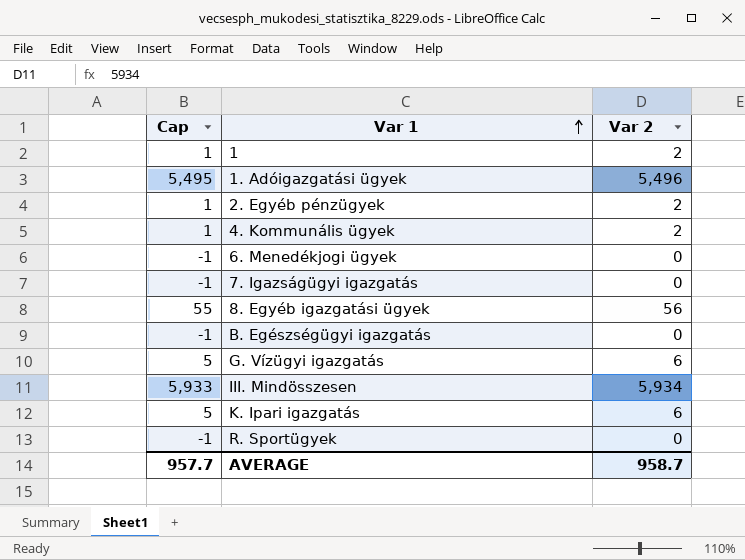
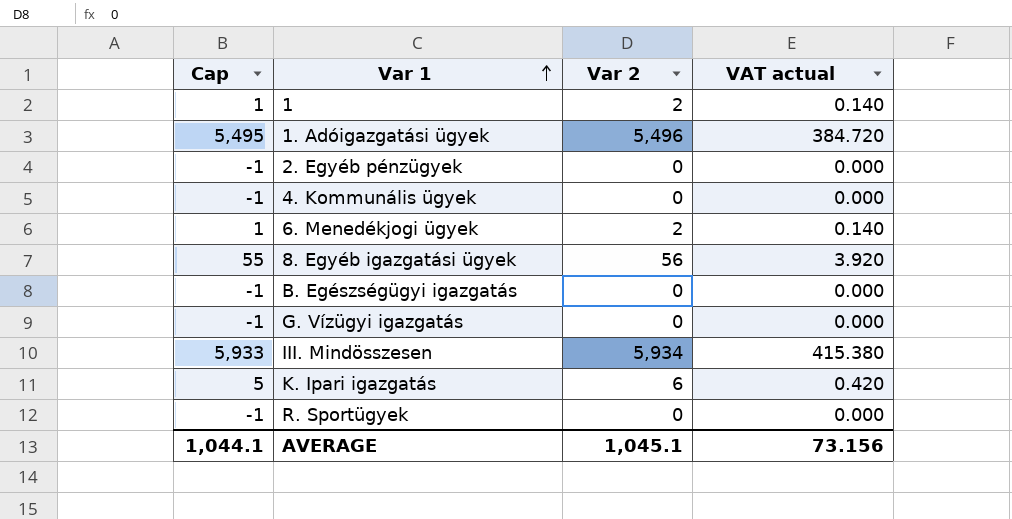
column VAT actual | formula: none -> [Var 2] * 0.07
row 7. Igazságügyi igazgatás: -1 | 0 -> none
2. Egyéb pénzügyek | Cap: 1 -> -1
2. Egyéb pénzügyek | Var 2: 2 -> 0
4. Kommunális ügyek | Cap: 1 -> -1
4. Kommunális ügyek | Var 2: 2 -> 0
6. Menedékjogi ügyek | Cap: -1 -> 1
6. Menedékjogi ügyek | Var 2: 0 -> 2
G. Vízügyi igazgatás | Cap: 5 -> -1
G. Vízügyi igazgatás | Var 2: 6 -> 0
AVERAGE | Cap: 957.7 -> 1,044.1
AVERAGE | Var 2: 958.7 -> 1,045.1

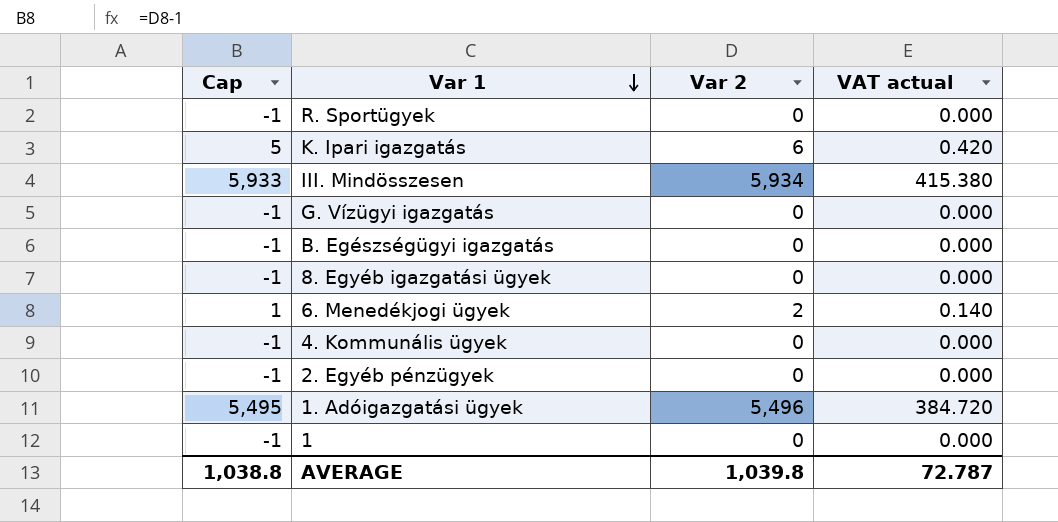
row order: Var 1 ascending -> Var 1 descending
8. Egyéb igazgatási ügyek | Cap: 55 -> -1
8. Egyéb igazgatási ügyek | Var 2: 56 -> 0
8. Egyéb igazgatási ügyek | VAT actual: 3.920 -> 0.000
1 | Cap: 1 -> -1
1 | Var 2: 2 -> 0
1 | VAT actual: 0.140 -> 0.000
AVERAGE | Cap: 1,044.1 -> 1,038.8
AVERAGE | Var 2: 1,045.1 -> 1,039.8
AVERAGE | VAT actual: 73.156 -> 72.787

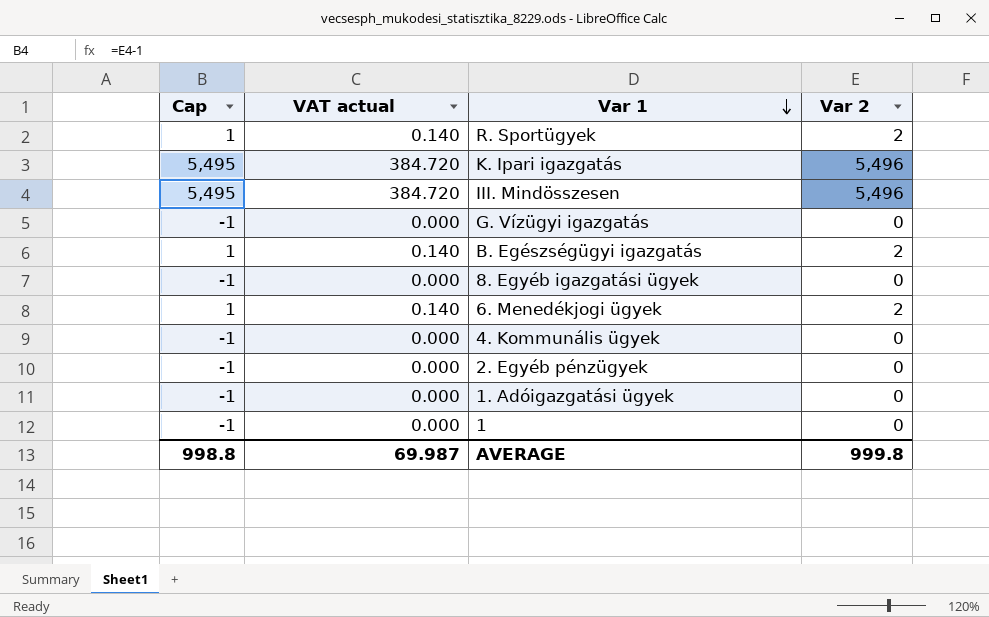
column VAT actual | position: 4 -> 2
R. Sportügyek | Cap: -1 -> 1
R. Sportügyek | VAT actual: 0.000 -> 0.140
R. Sportügyek | Var 2: 0 -> 2
K. Ipari igazgatás | Cap: 5 -> 5,495
K. Ipari igazgatás | VAT actual: 0.420 -> 384.720
K. Ipari igazgatás | Var 2: 6 -> 5,496
III. Mindösszesen | Cap: 5,933 -> 5,495
III. Mindösszesen | VAT actual: 415.380 -> 384.720
III. Mindösszesen | Var 2: 5,934 -> 5,496
B. Egészségügyi igazgatás | Cap: -1 -> 1
B. Egészségügyi igazgatás | VAT actual: 0.000 -> 0.140
B. Egészségügyi igazgatás | Var 2: 0 -> 2
1. Adóigazgatási ügyek | Cap: 5,495 -> -1
1. Adóigazgatási ügyek | VAT actual: 384.720 -> 0.000
1. Adóigazgatási ügyek | Var 2: 5,496 -> 0
AVERAGE | Cap: 1,038.8 -> 998.8
AVERAGE | VAT actual: 72.787 -> 69.987
AVERAGE | Var 2: 1,039.8 -> 999.8

